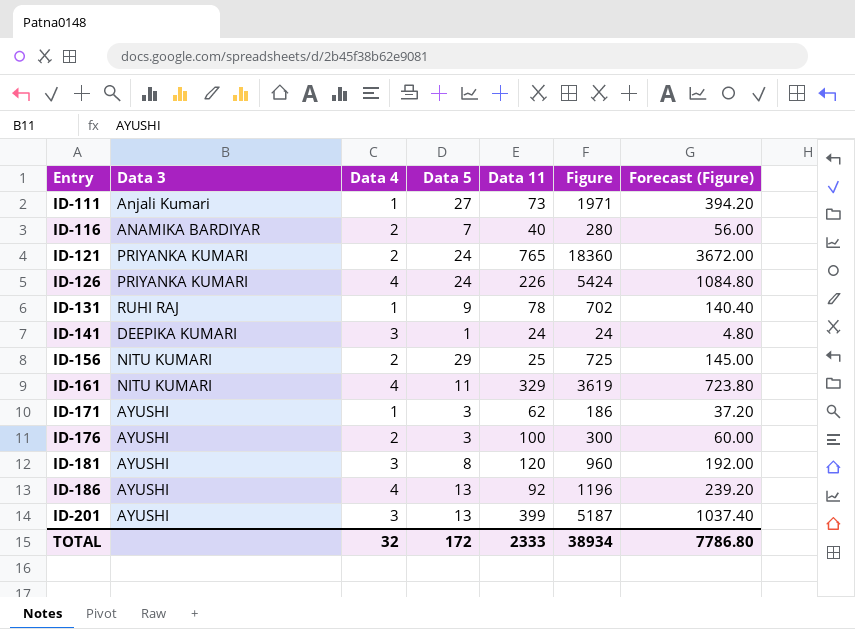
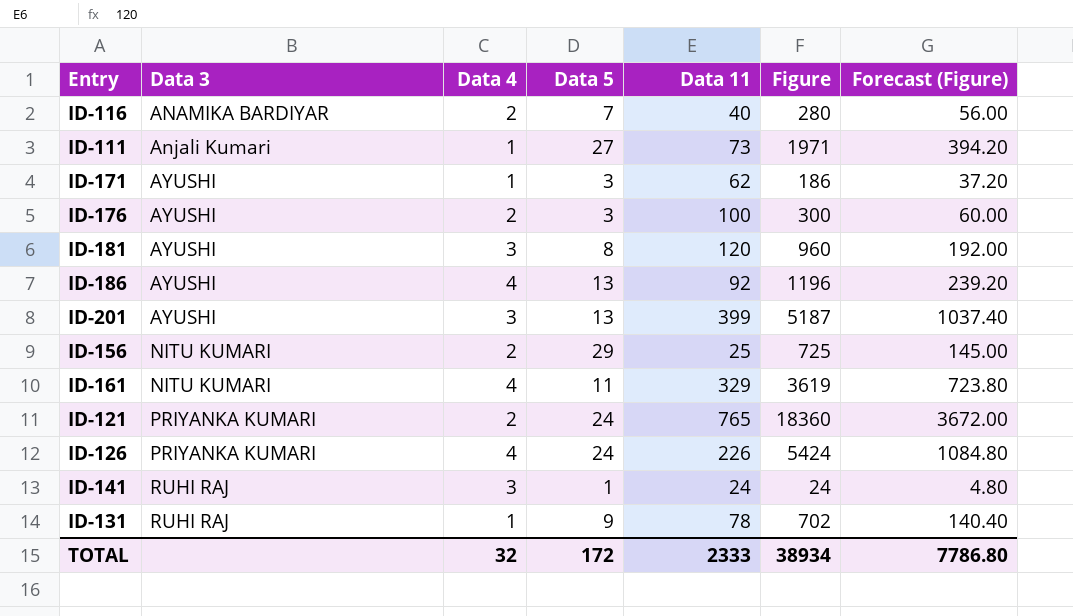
row order: Entry ascending -> Data 3 ascending
ID-141 | Data 3: DEEPIKA KUMARI -> RUHI RAJ

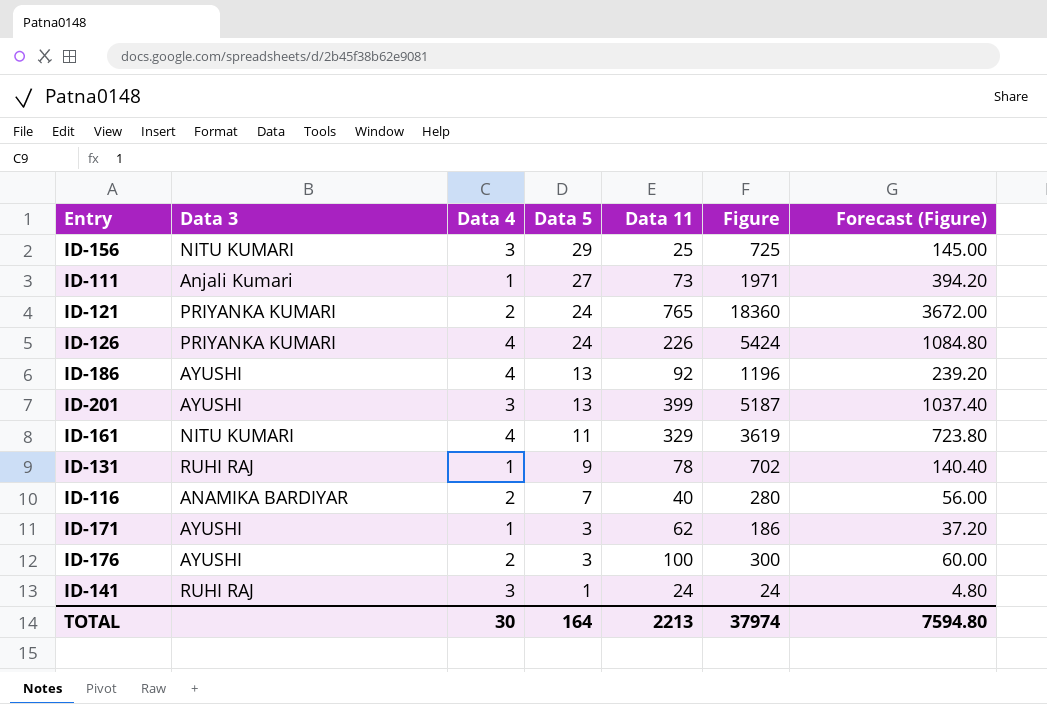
row order: Data 3 ascending -> Data 5 descending
row ID-181: AYUSHI | 3 | 8 | 120 | 960 | 192.00 -> none
ID-156 | Data 4: 2 -> 3
TOTAL | Data 4: 32 -> 30
TOTAL | Data 5: 172 -> 164
TOTAL | Data 11: 2333 -> 2213
TOTAL | Figure: 38934 -> 37974
TOTAL | Forecast (Figure): 7786.80 -> 7594.80

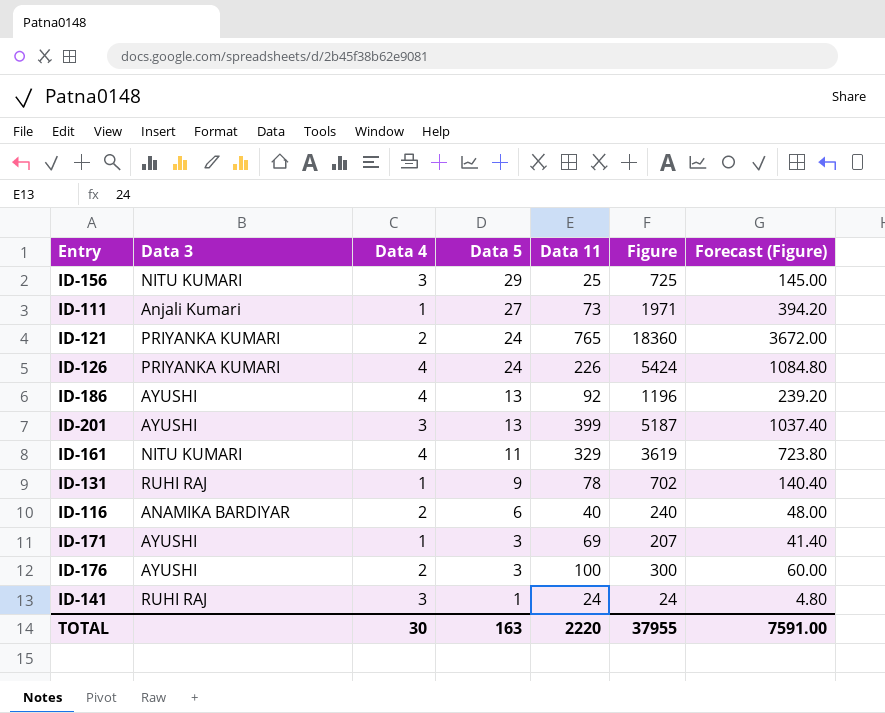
ID-116 | Data 5: 7 -> 6
ID-116 | Figure: 280 -> 240
ID-116 | Forecast (Figure): 56.00 -> 48.00
ID-171 | Data 11: 62 -> 69
ID-171 | Figure: 186 -> 207
ID-171 | Forecast (Figure): 37.20 -> 41.40
TOTAL | Data 5: 164 -> 163
TOTAL | Data 11: 2213 -> 2220
TOTAL | Figure: 37974 -> 37955
TOTAL | Forecast (Figure): 7594.80 -> 7591.00

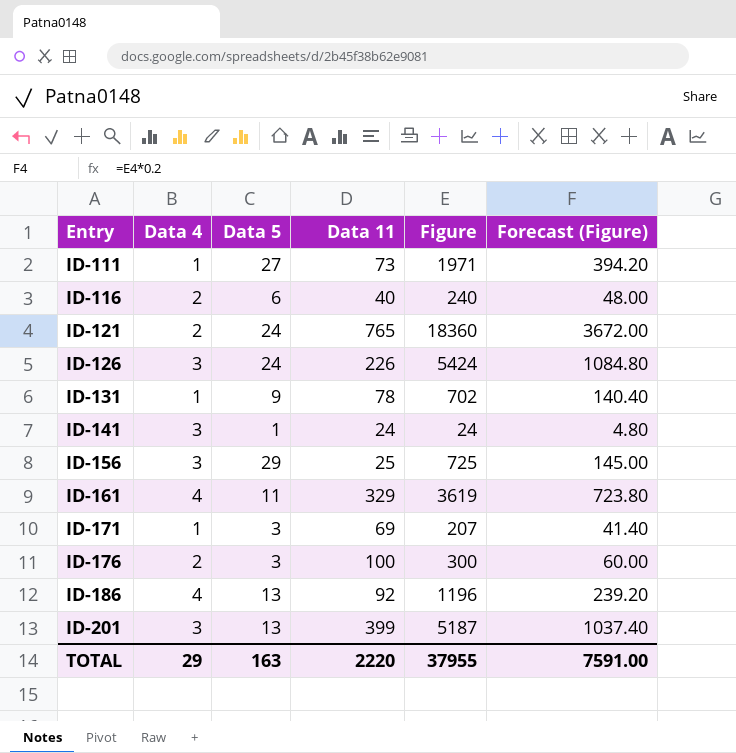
row order: Data 5 descending -> Entry ascending
column Data 3 | position: 2 -> none
ID-126 | Data 4: 4 -> 3
TOTAL | Data 4: 30 -> 29

